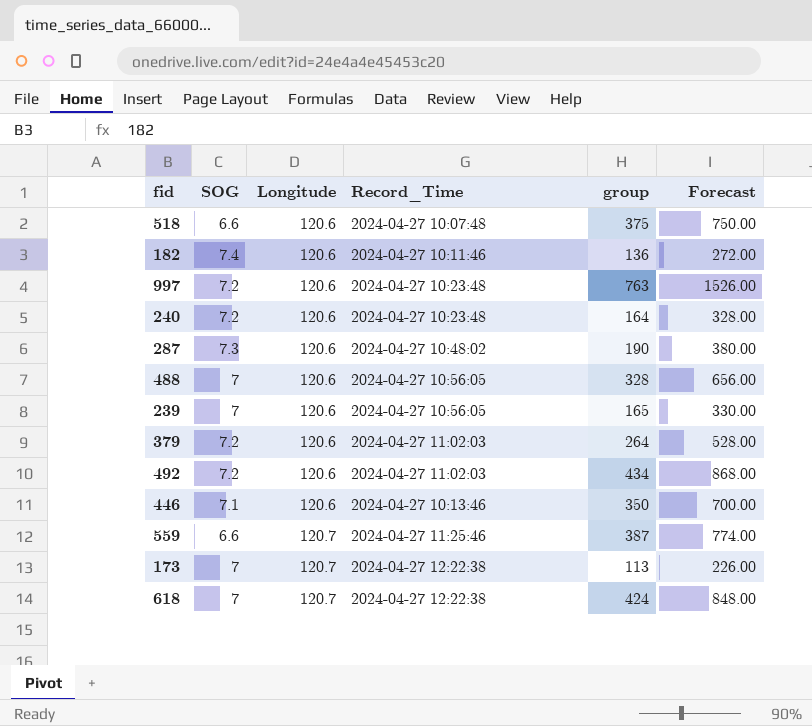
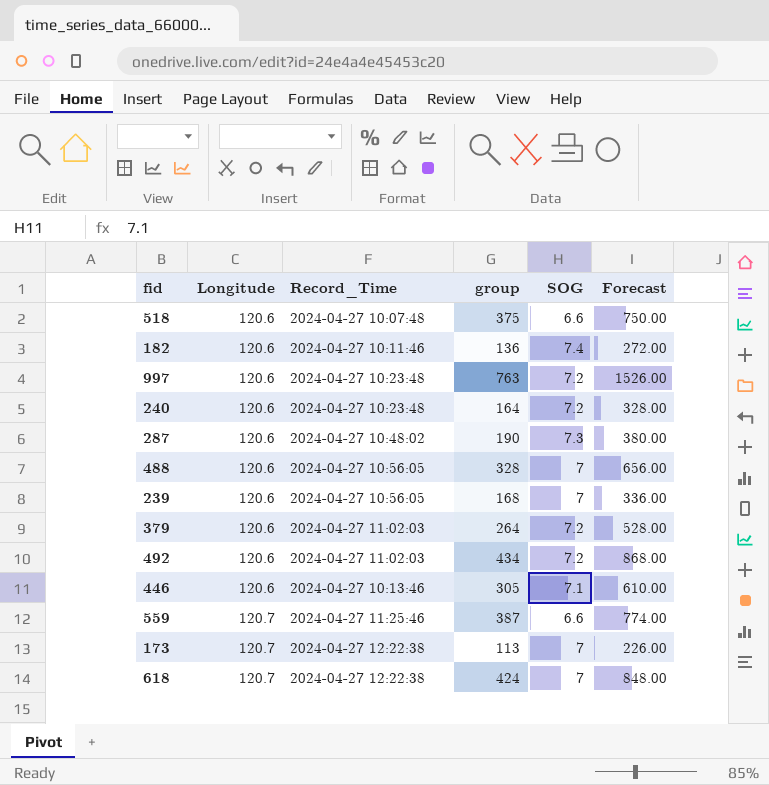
column SOG | position: 2 -> 5
239 | group: 165 -> 168
239 | Forecast: 330.00 -> 336.00
446 | group: 350 -> 305
446 | Forecast: 700.00 -> 610.00

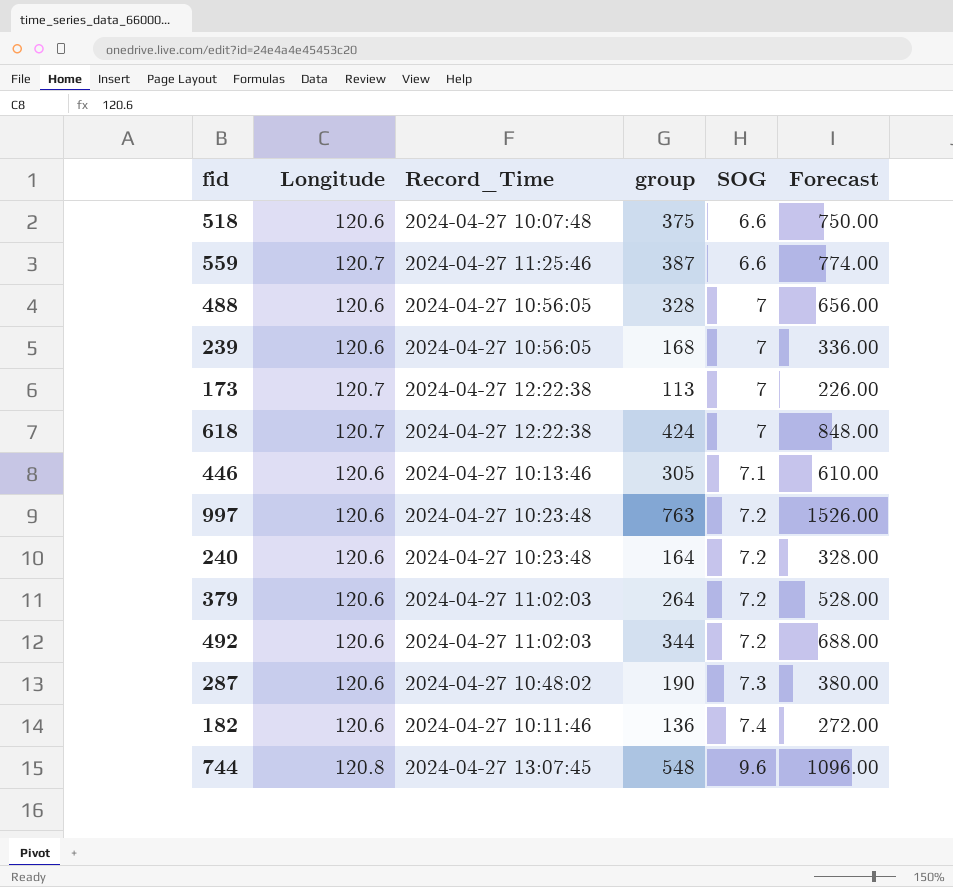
row order: Longitude ascending -> SOG ascending
492 | group: 434 -> 344
492 | Forecast: 868.00 -> 688.00
row 744: none -> 120.8 | 2024-04-27 13:07:45 | 548 | 9.6 | 1096.00

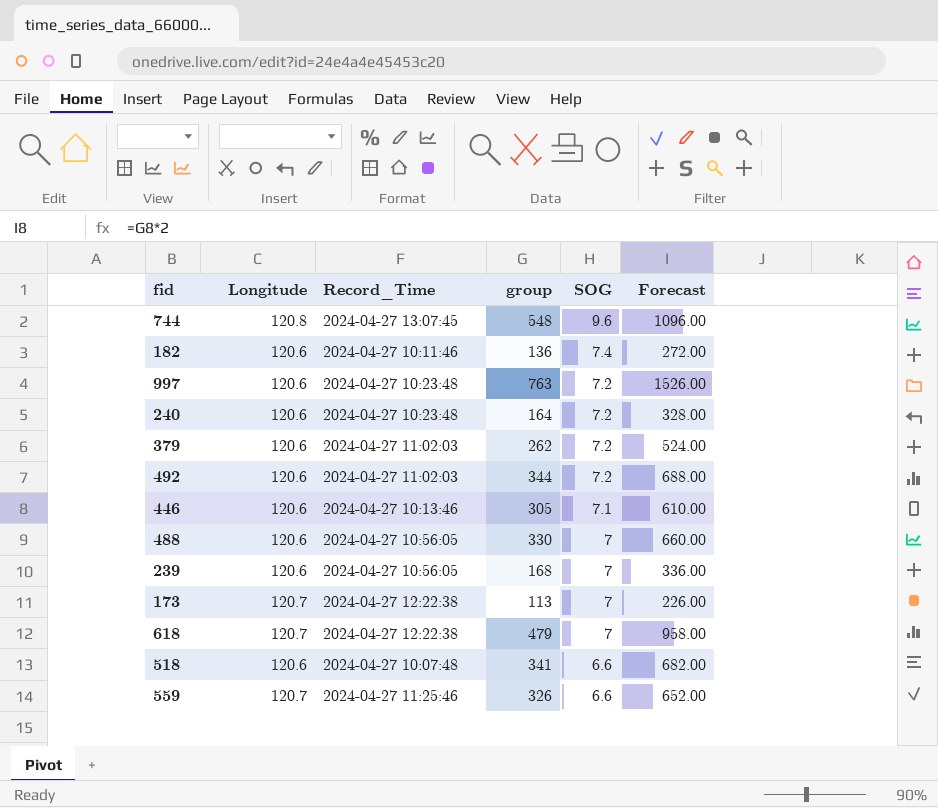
row order: SOG ascending -> SOG descending
row 287: 120.6 | 2024-04-27 10:48:02 | 190 | 7.3 | 380.00 -> none
379 | group: 264 -> 262
379 | Forecast: 528.00 -> 524.00
488 | group: 328 -> 330
488 | Forecast: 656.00 -> 660.00
618 | group: 424 -> 479
618 | Forecast: 848.00 -> 958.00
518 | group: 375 -> 341
518 | Forecast: 750.00 -> 682.00
559 | group: 387 -> 326
559 | Forecast: 774.00 -> 652.00

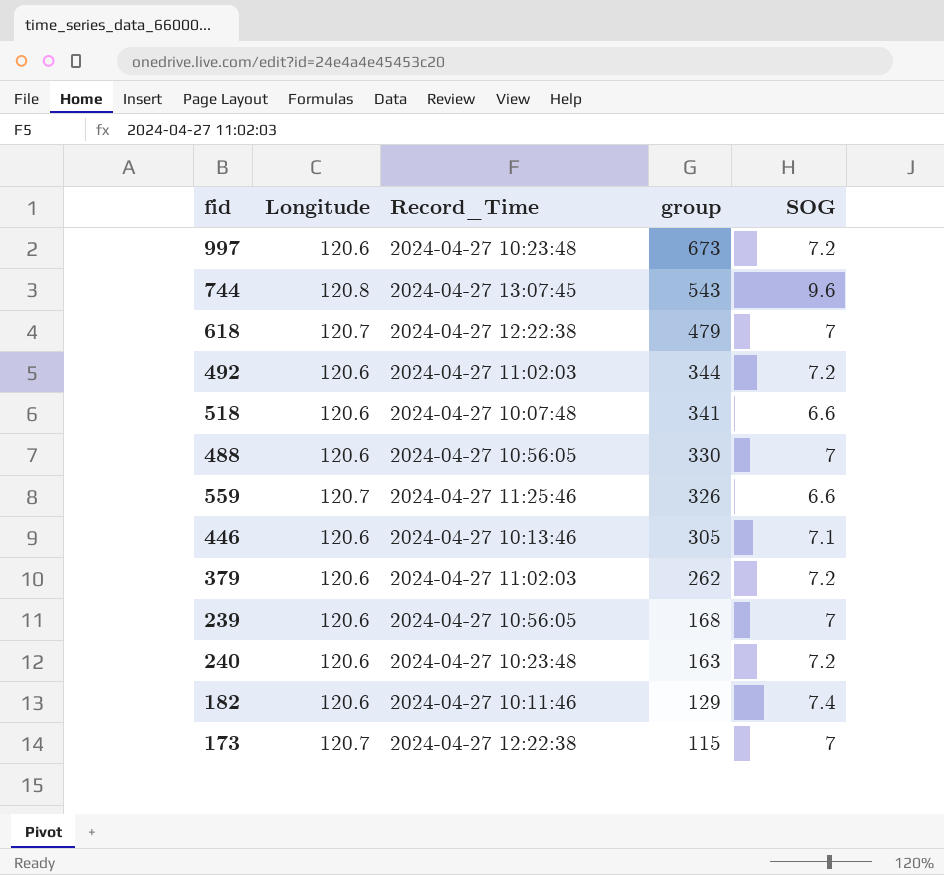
row order: SOG descending -> group descending
column Forecast | formula: [group] * 2 -> none
997 | group: 763 -> 673
744 | group: 548 -> 543
240 | group: 164 -> 163
182 | group: 136 -> 129
173 | group: 113 -> 115

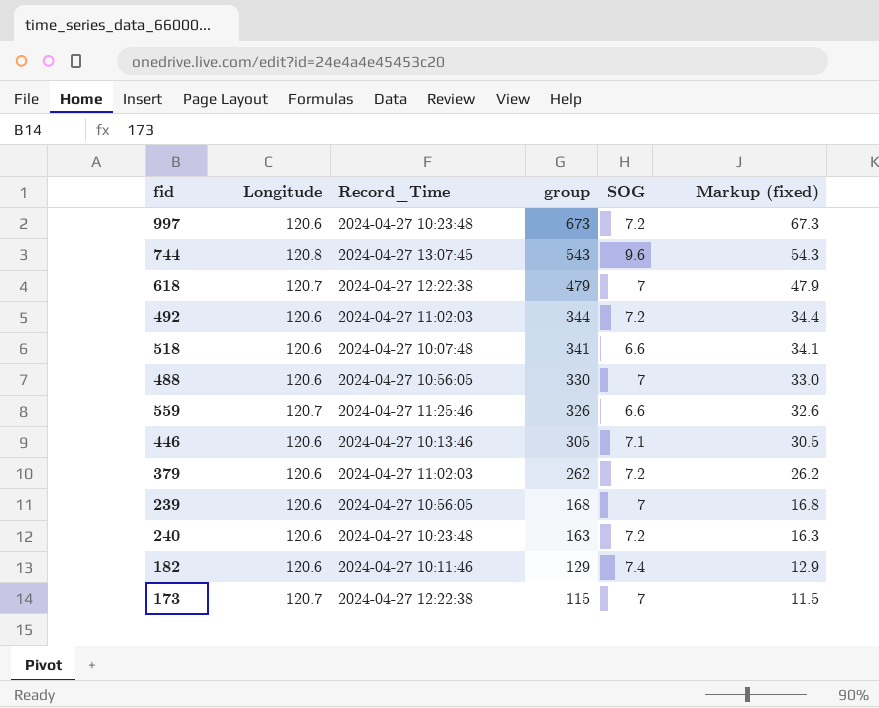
column Markup (fixed) | formula: none -> [group] * 0.1

